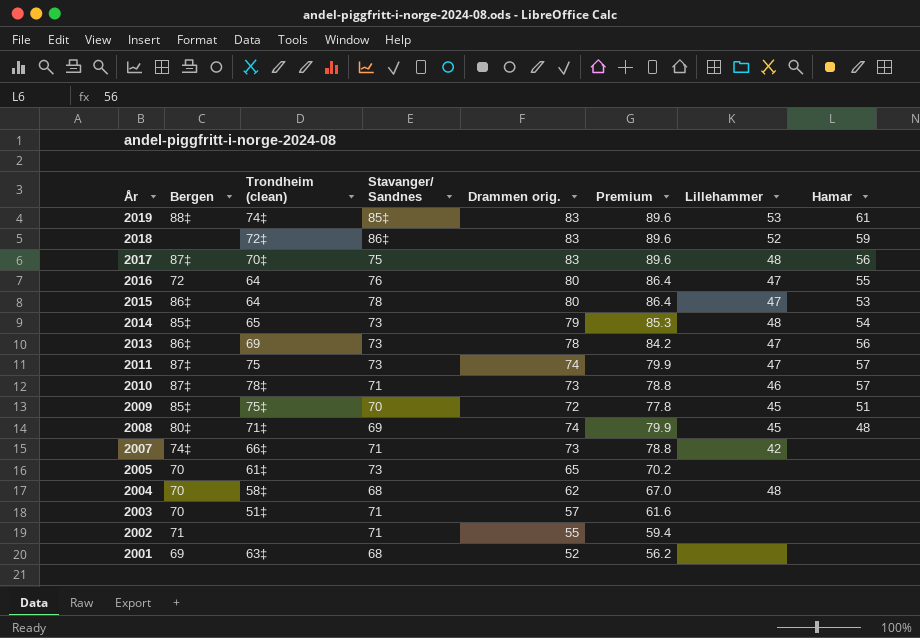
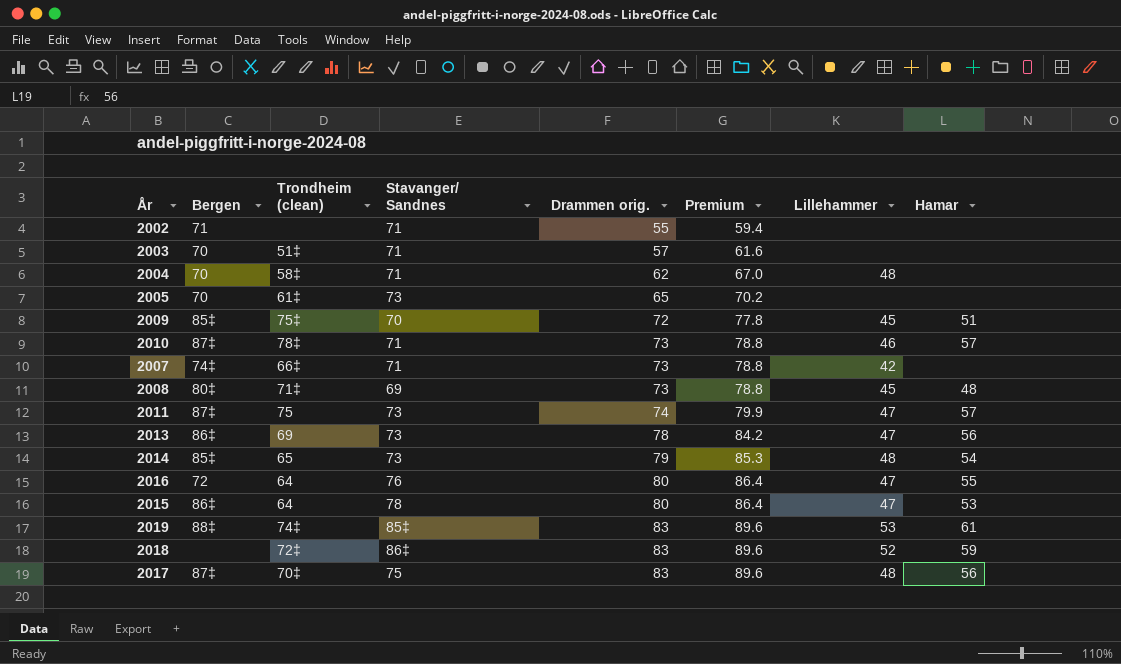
row order: År descending -> Drammen orig. ascending
row 2001: 69 | 63‡ | 68 | 52 | 56.2 | none | none -> none
2004 | Stavanger/ Sandnes: 68 -> 71
2008 | Drammen orig.: 74 -> 73
2008 | Premium: 79.9 -> 78.8

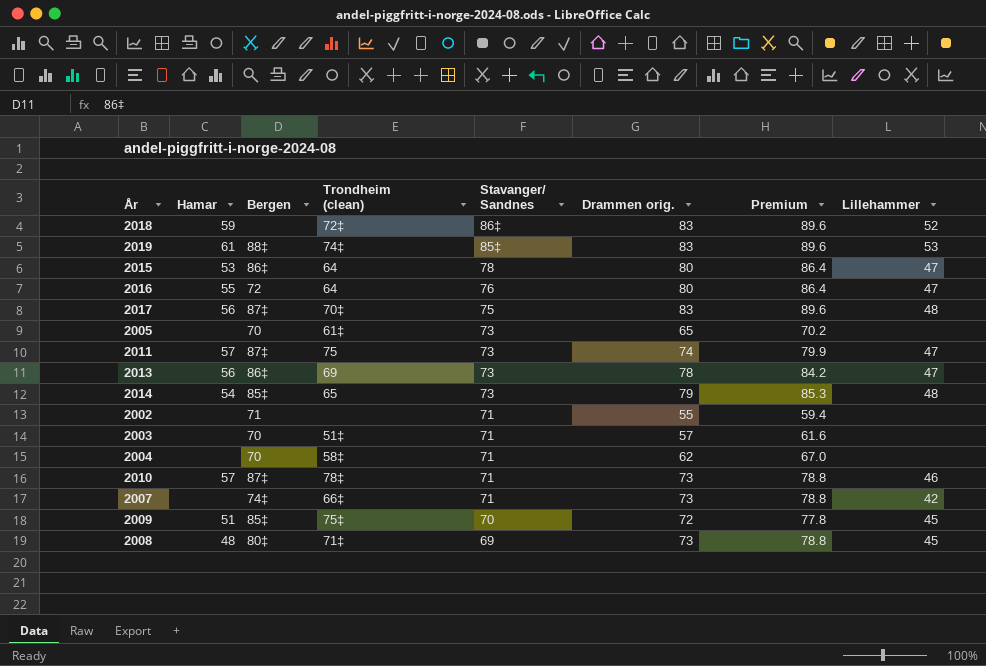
row order: Drammen orig. ascending -> Stavanger/ Sandnes descending
column Hamar | position: 8 -> 2
2004 | Lillehammer: 48 -> none

